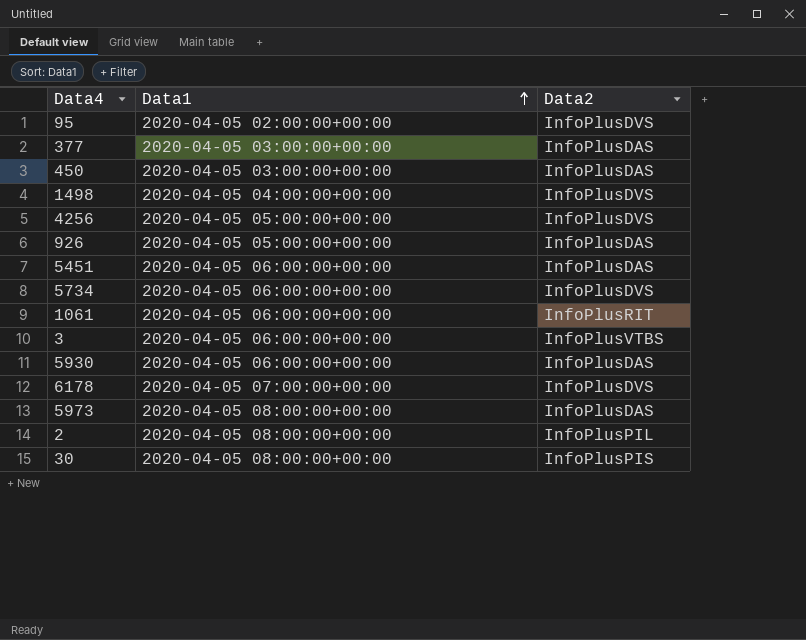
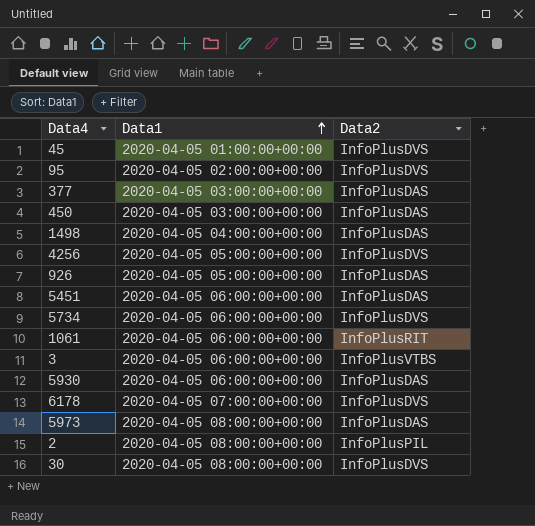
row 45: none -> 2020-04-05 01:00:00+00:00 | InfoPlusDVS
1498 | Data2: InfoPlusDVS -> InfoPlusDAS
30 | Data2: InfoPlusPIS -> InfoPlusDVS

